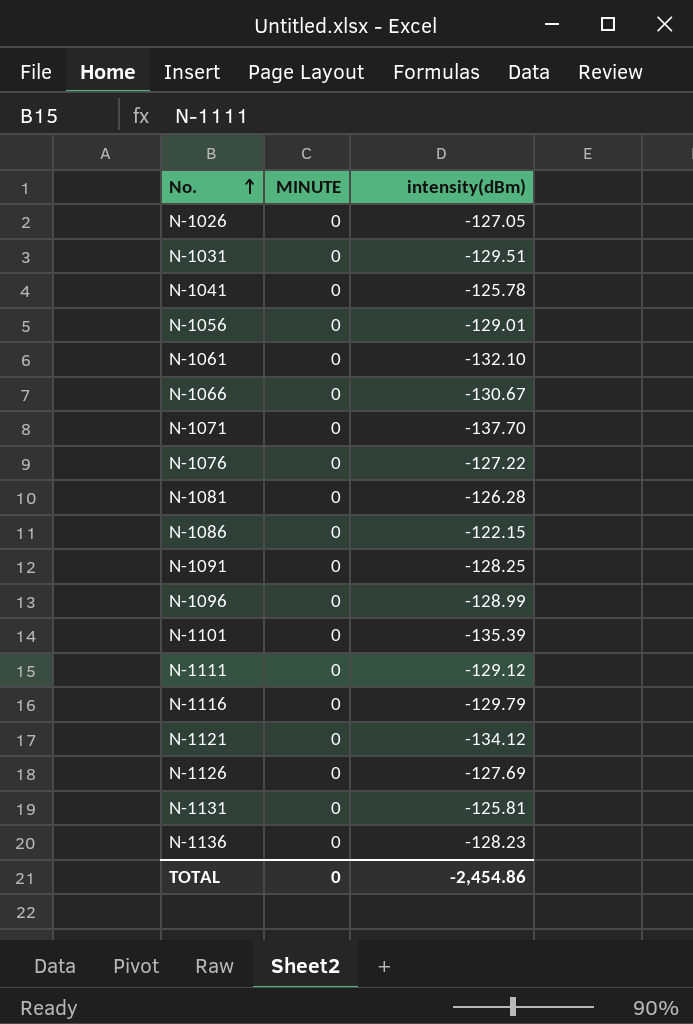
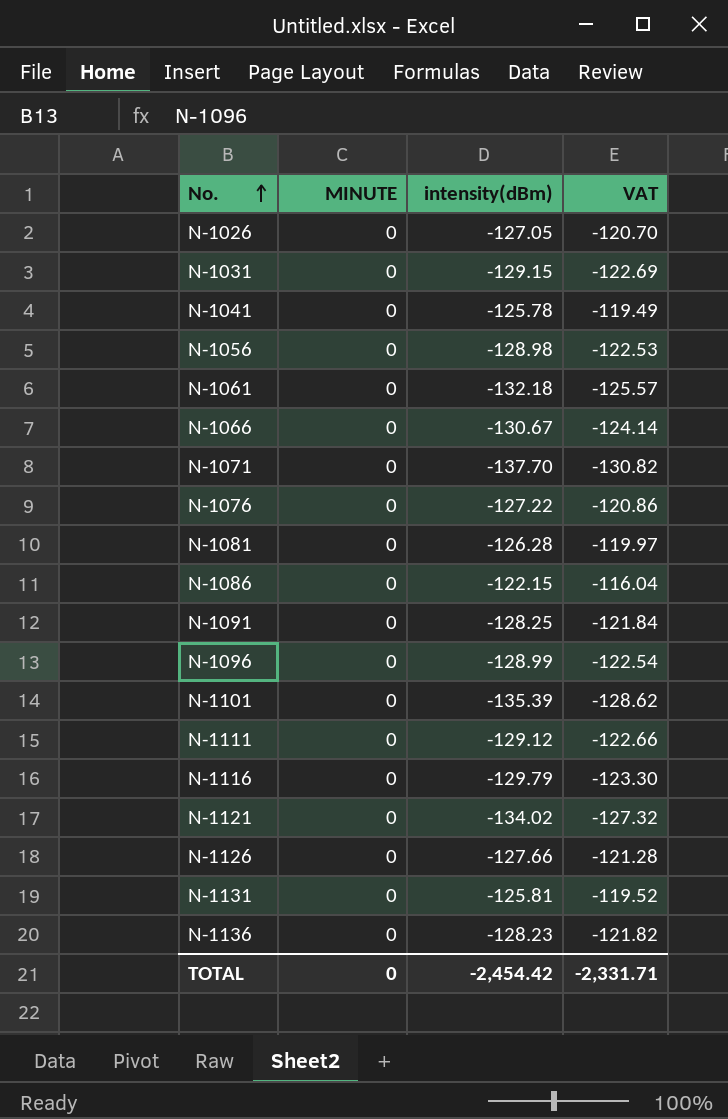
column VAT | formula: none -> [intensity(dBm)] * 0.95
N-1031 | intensity(dBm): -129.51 -> -129.15
N-1056 | intensity(dBm): -129.01 -> -128.98
N-1061 | intensity(dBm): -132.10 -> -132.18
N-1121 | intensity(dBm): -134.12 -> -134.02
N-1126 | intensity(dBm): -127.69 -> -127.66
TOTAL | intensity(dBm): -2,454.86 -> -2,454.42

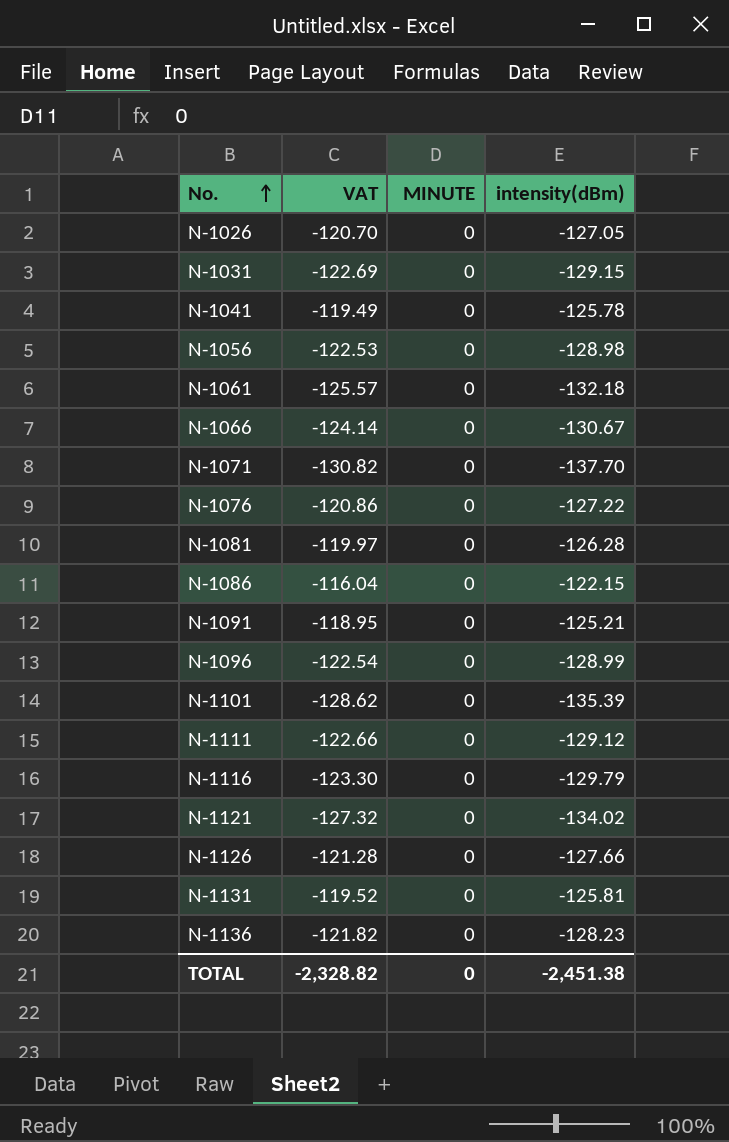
column VAT | position: 4 -> 2
N-1091 | VAT: -121.84 -> -118.95
N-1091 | intensity(dBm): -128.25 -> -125.21
TOTAL | VAT: -2,331.71 -> -2,328.82
TOTAL | intensity(dBm): -2,454.42 -> -2,451.38

